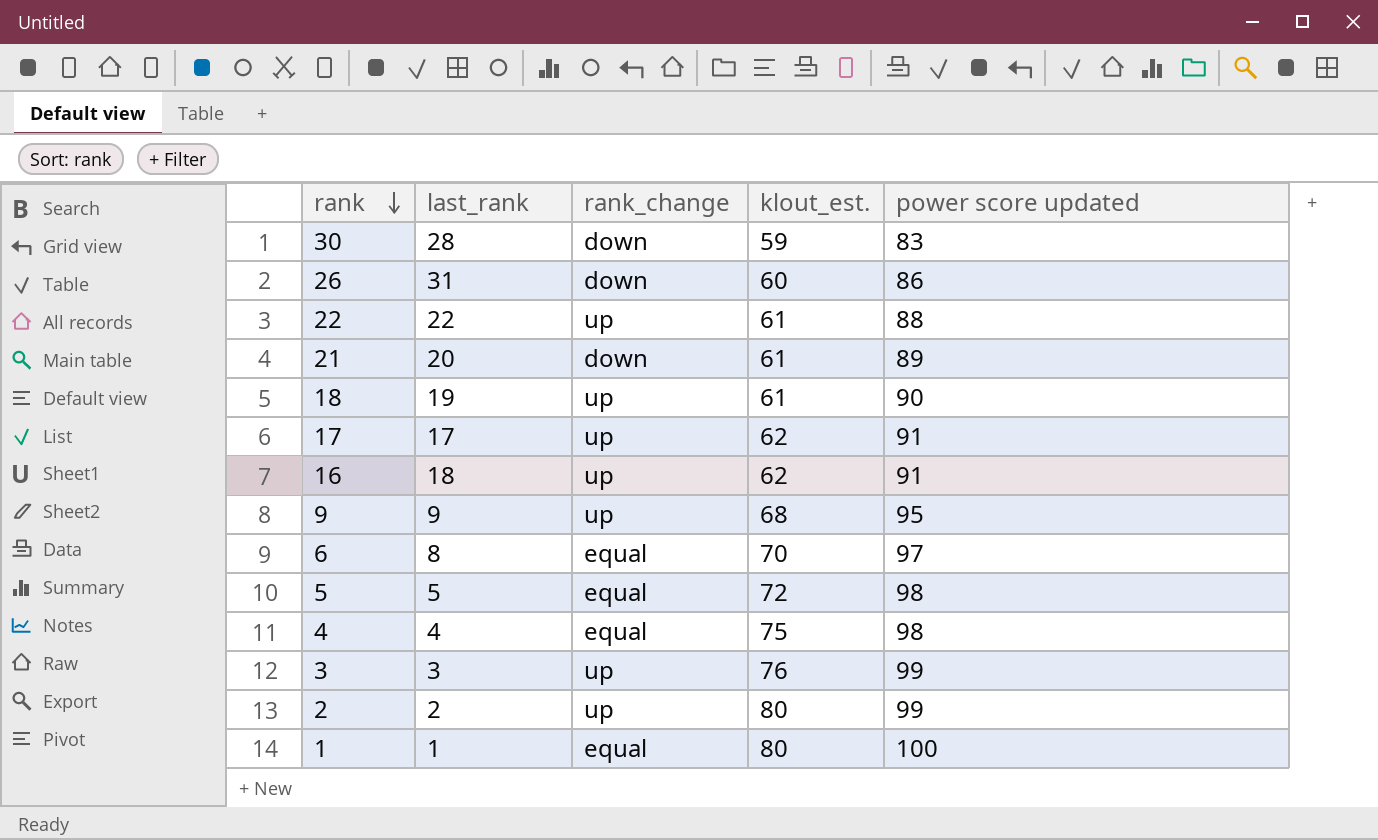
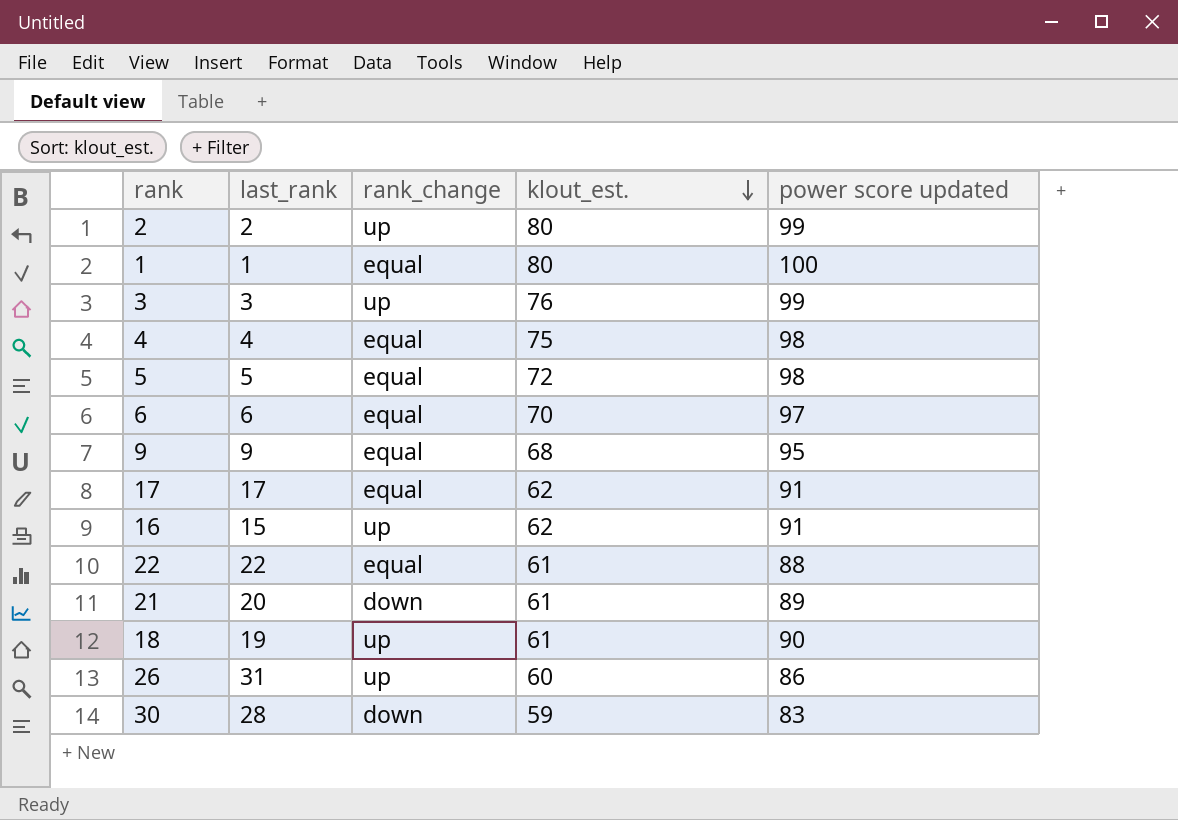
row order: rank descending -> klout_est. descending
6 | last_rank: 8 -> 6
9 | rank_change: up -> equal
17 | rank_change: up -> equal
16 | last_rank: 18 -> 15
22 | rank_change: up -> equal
26 | rank_change: down -> up

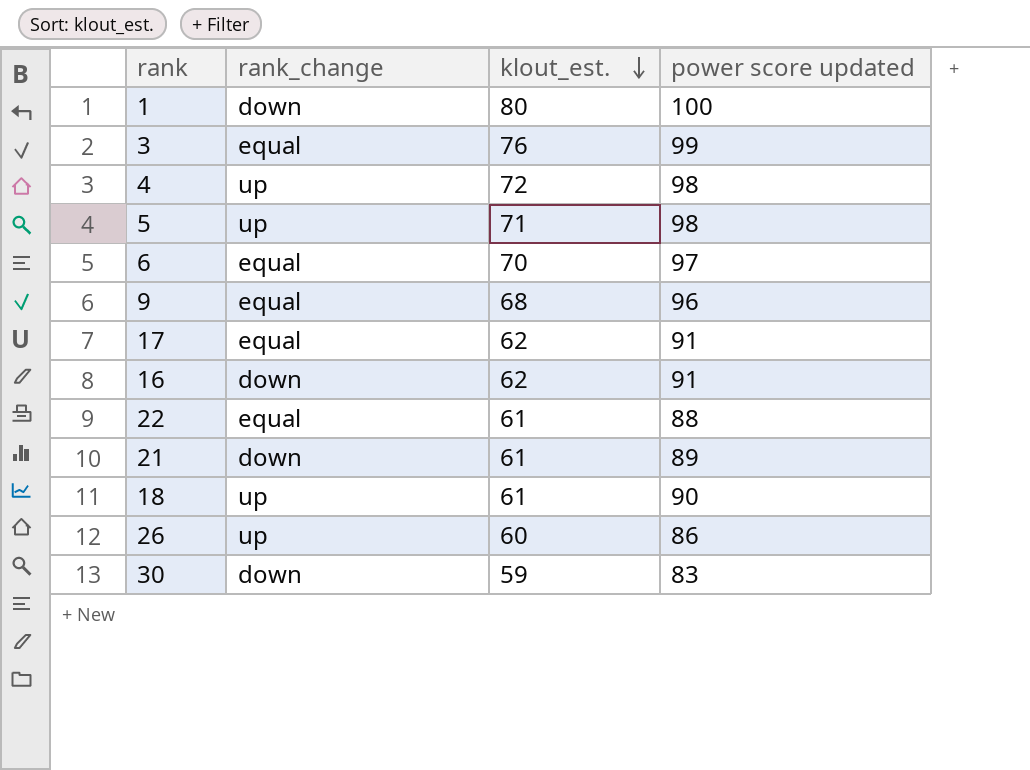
column last_rank | position: 2 -> none
row 2: 2 | up | 80 | 99 -> none
1 | rank_change: equal -> down
3 | rank_change: up -> equal
4 | rank_change: equal -> up
4 | klout_est.: 75 -> 72
5 | rank_change: equal -> up
5 | klout_est.: 72 -> 71
9 | power score updated: 95 -> 96
16 | rank_change: up -> down

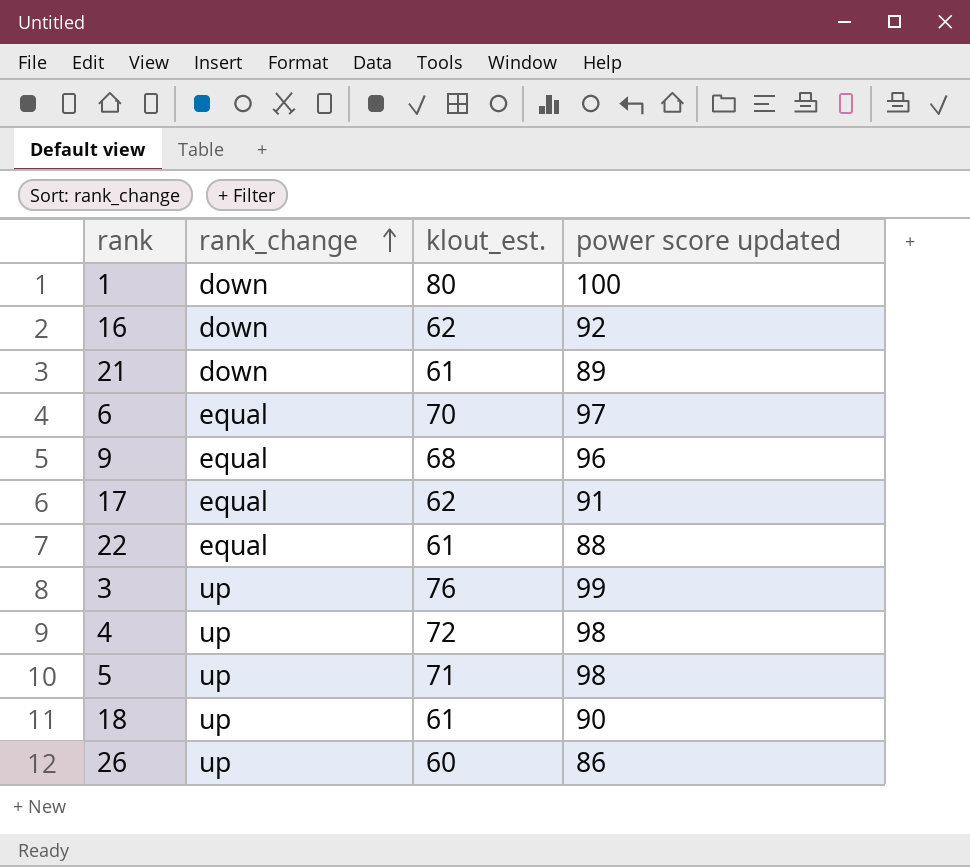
row order: klout_est. descending -> rank_change ascending
row 30: down | 59 | 83 -> none
16 | power score updated: 91 -> 92
3 | rank_change: equal -> up

